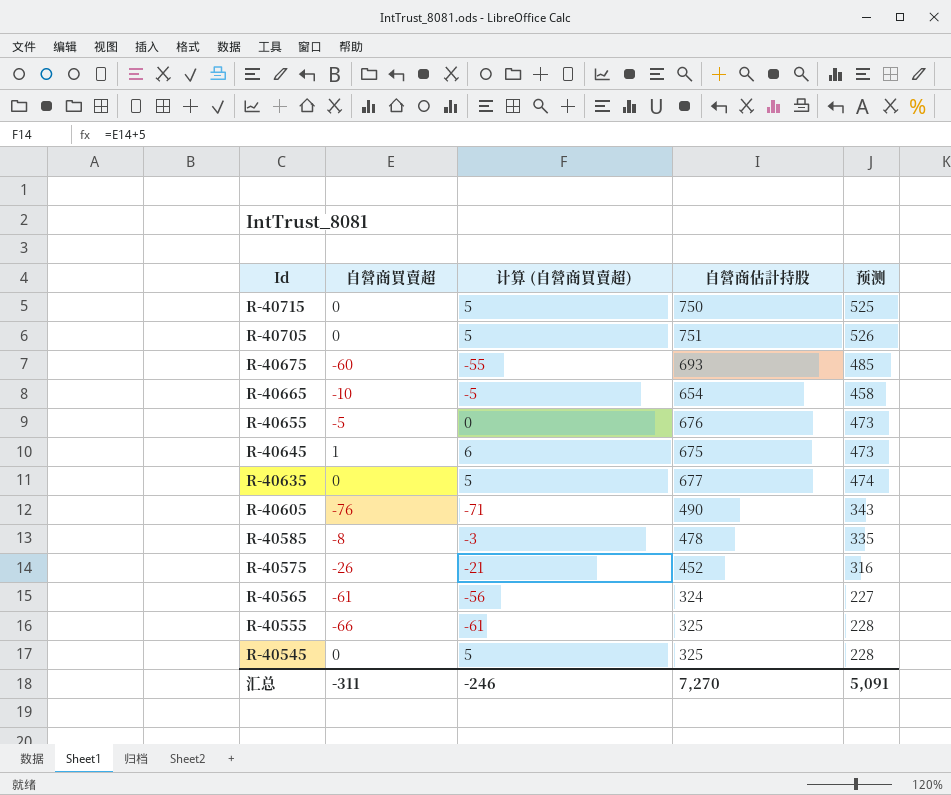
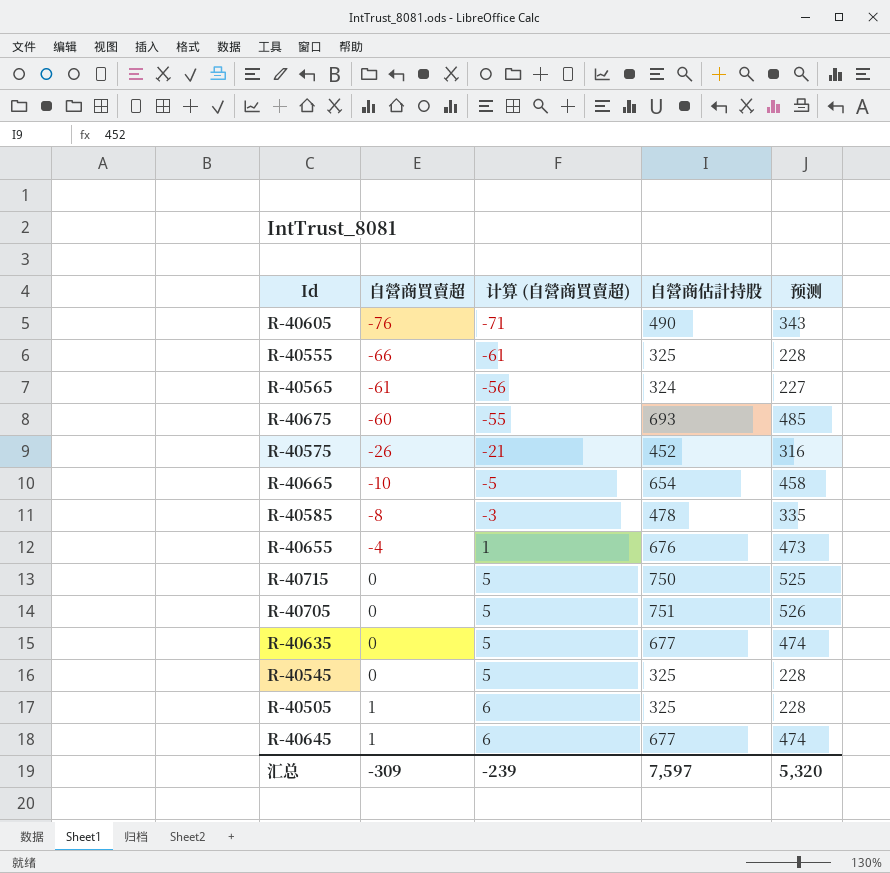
row order: Id descending -> 自營商買賣超 ascending
R-40655 | 自營商買賣超: -5 -> -4
R-40655 | 计算 (自營商買賣超): 0 -> 1
row R-40505: none -> 1 | 6 | 325 | 228
R-40645 | 自營商估計持股: 675 -> 677
R-40645 | 预测: 473 -> 474
汇总 | 自營商買賣超: -311 -> -309
汇总 | 计算 (自營商買賣超): -246 -> -239
汇总 | 自營商估計持股: 7,270 -> 7,597
汇总 | 预测: 5,091 -> 5,320

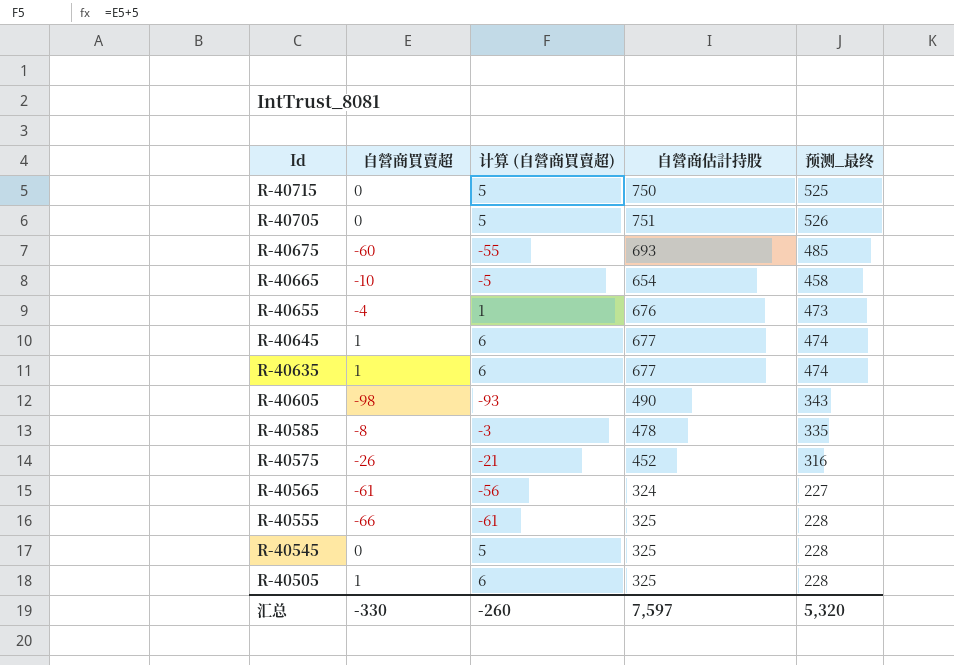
row order: 自營商買賣超 ascending -> Id descending
column name: 预测 -> 预测_最终
R-40635 | 自營商買賣超: 0 -> 1
R-40635 | 计算 (自營商買賣超): 5 -> 6
R-40605 | 自營商買賣超: -76 -> -98
R-40605 | 计算 (自營商買賣超): -71 -> -93
汇总 | 自營商買賣超: -309 -> -330
汇总 | 计算 (自營商買賣超): -239 -> -260

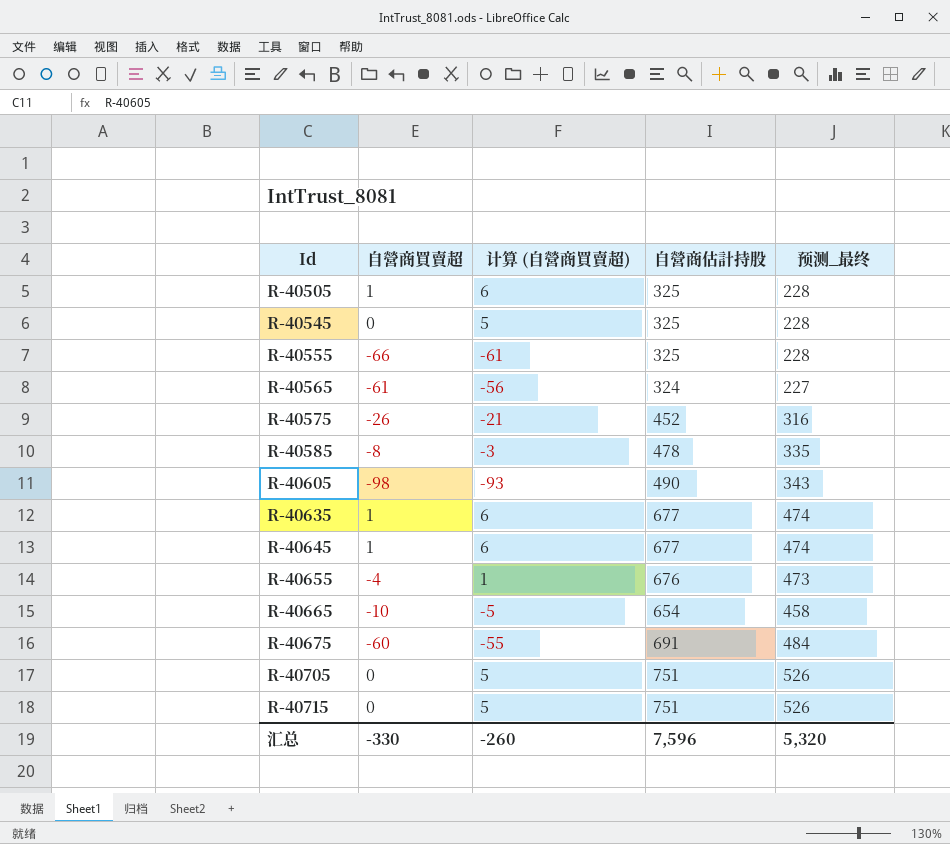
row order: Id descending -> Id ascending
R-40675 | 自營商估計持股: 693 -> 691
R-40675 | 预测_最终: 485 -> 484
R-40715 | 自營商估計持股: 750 -> 751
R-40715 | 预测_最终: 525 -> 526
汇总 | 自營商估計持股: 7,597 -> 7,596

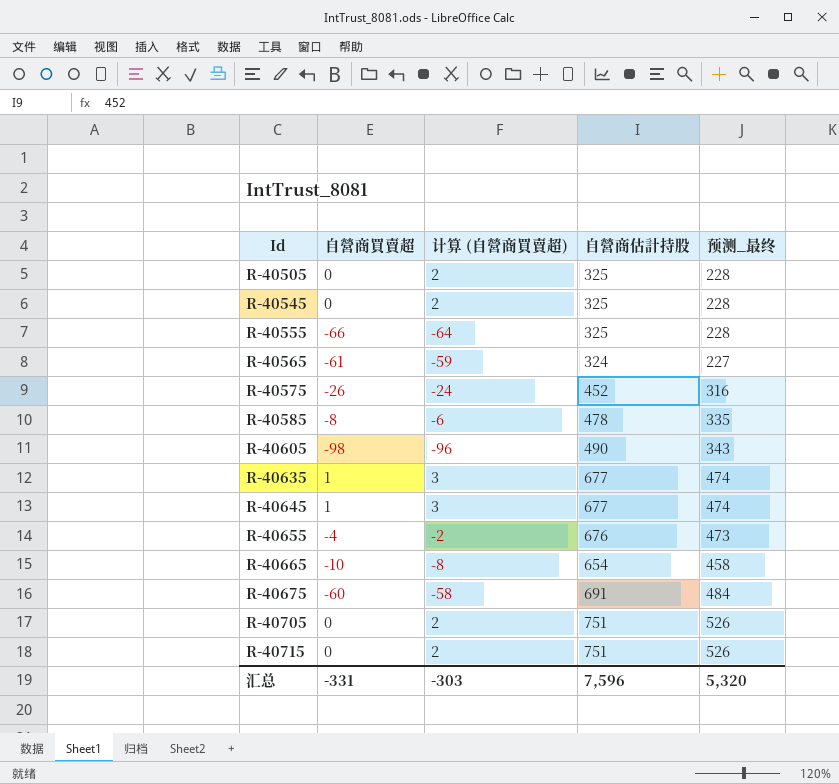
column 计算 (自營商買賣超) | formula: [自營商買賣超] + 5 -> [自營商買賣超] + 2
R-40505 | 自營商買賣超: 1 -> 0
汇总 | 自營商買賣超: -330 -> -331
汇总 | 计算 (自營商買賣超): -260 -> -303

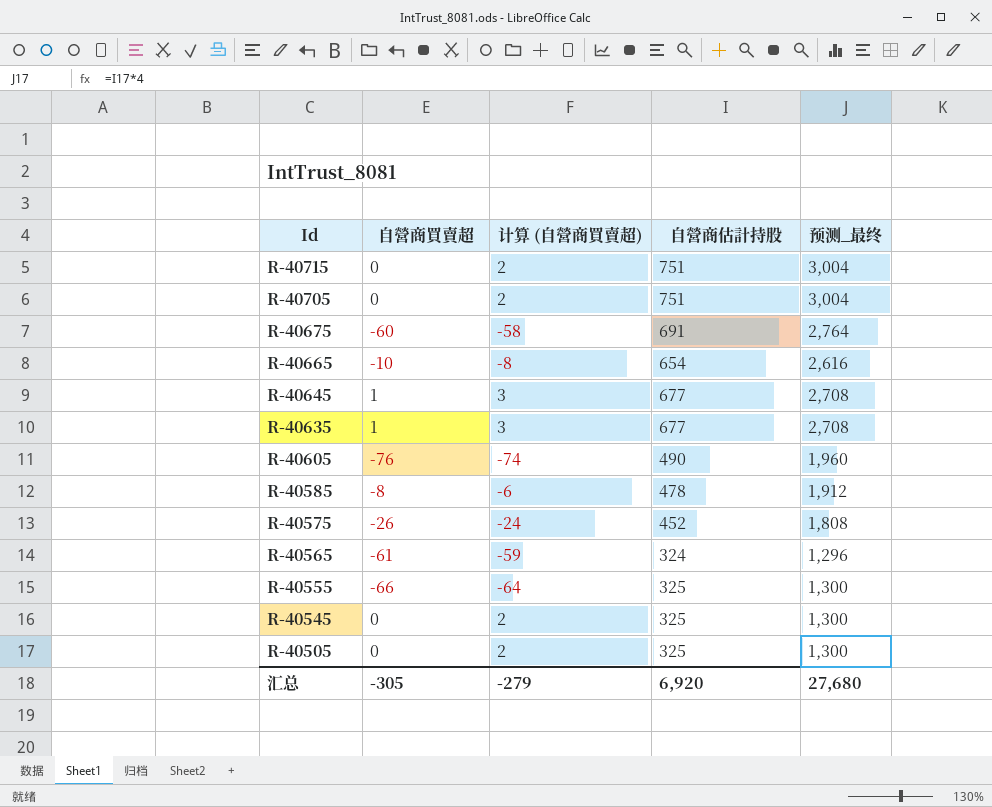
row order: Id ascending -> Id descending
column 预测_最终 | formula: [自營商估計持股] * 0.7 -> [自營商估計持股] * 4
row R-40655: -4 | -2 | 676 | 473 -> none
R-40605 | 自營商買賣超: -98 -> -76
R-40605 | 计算 (自營商買賣超): -96 -> -74
汇总 | 自營商買賣超: -331 -> -305
汇总 | 计算 (自營商買賣超): -303 -> -279
汇总 | 自營商估計持股: 7,596 -> 6,920
汇总 | 预测_最终: 5,320 -> 27,680

